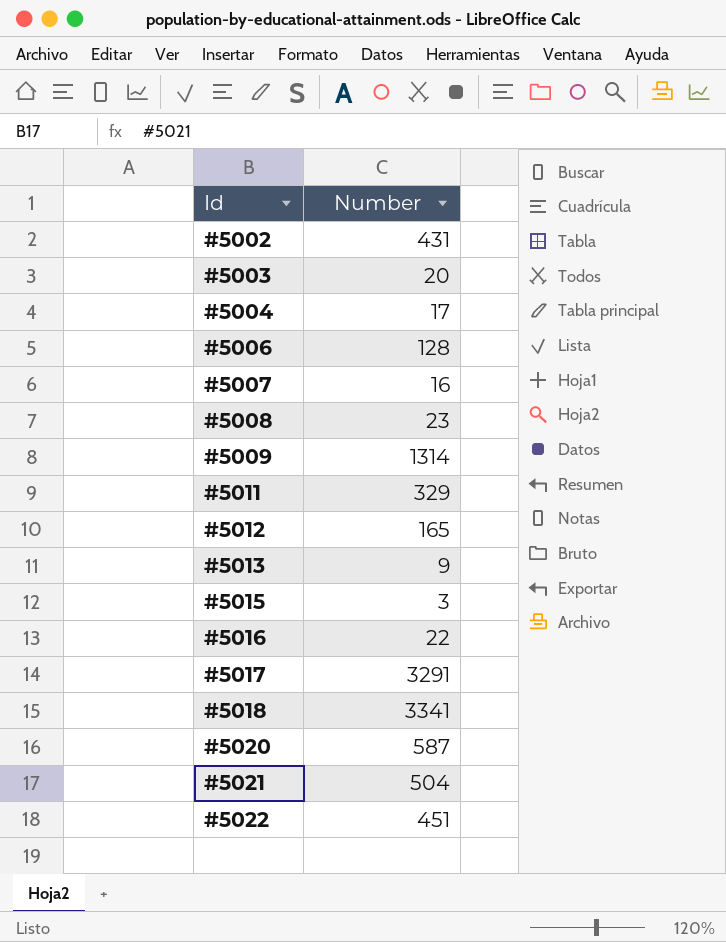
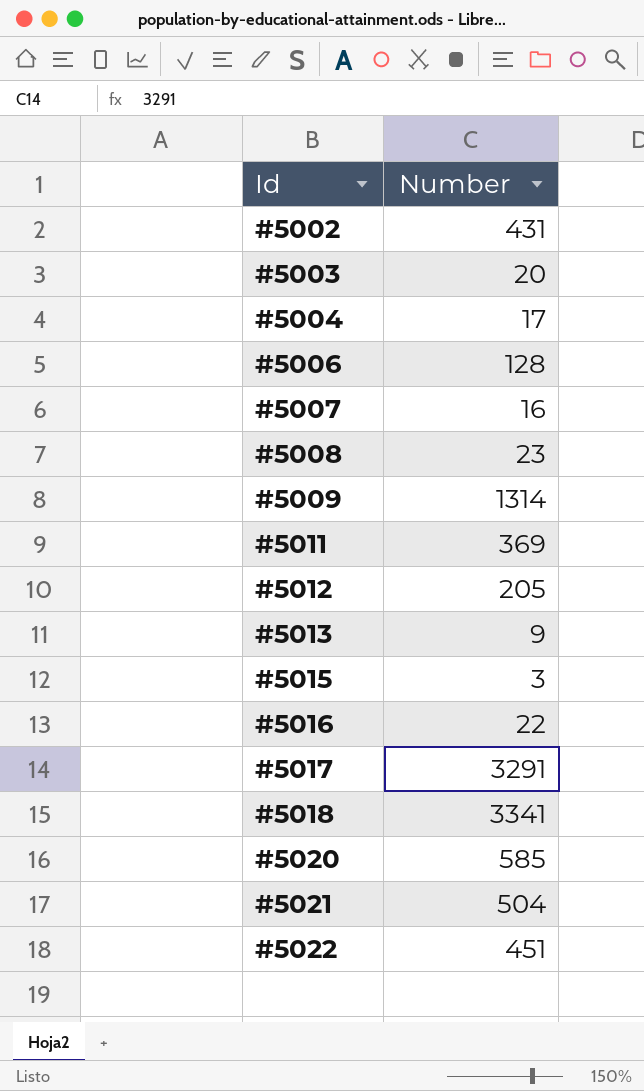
#5011 | Number: 329 -> 369
#5012 | Number: 165 -> 205
#5020 | Number: 587 -> 585

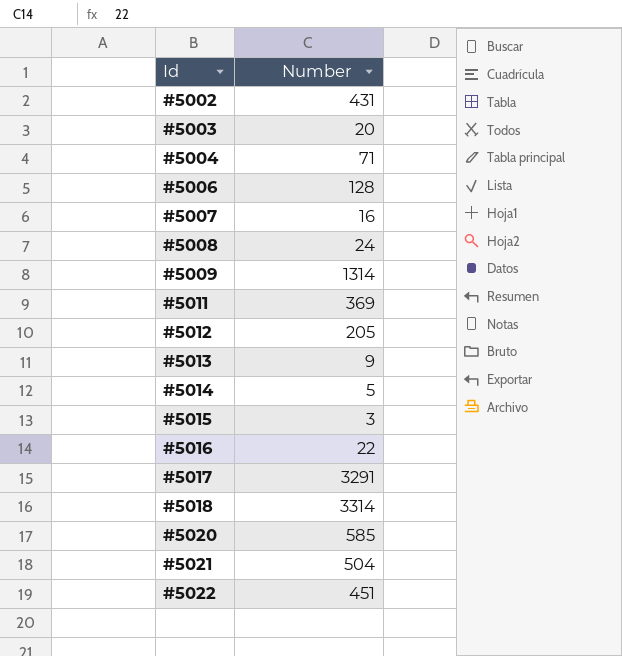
#5004 | Number: 17 -> 71
#5008 | Number: 23 -> 24
row #5014: none -> 5
#5018 | Number: 3341 -> 3314

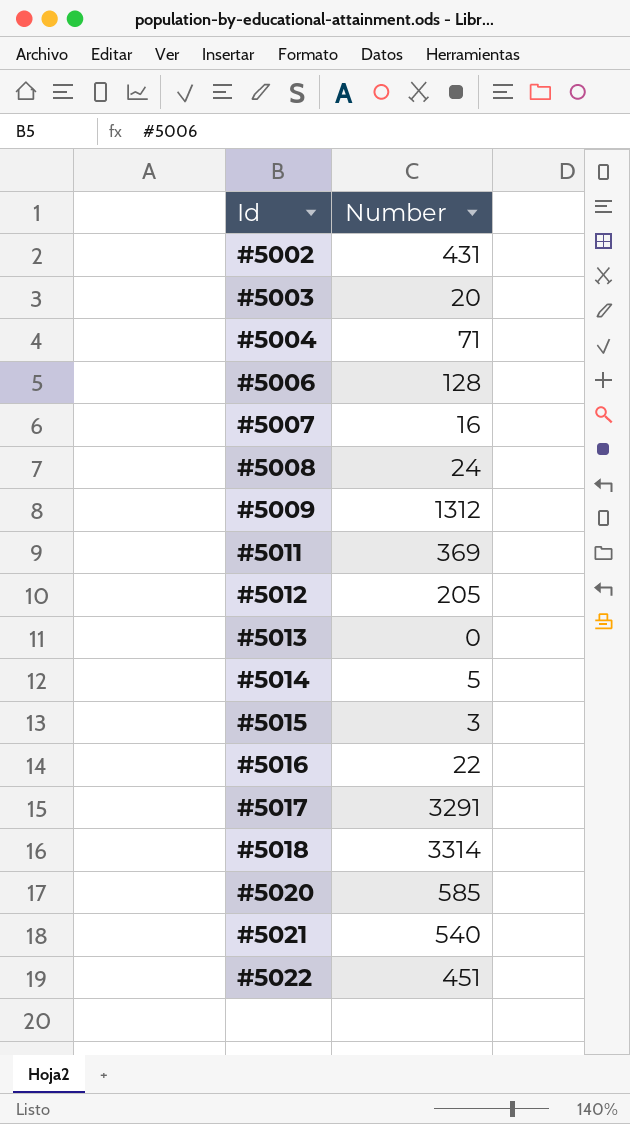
#5009 | Number: 1314 -> 1312
#5013 | Number: 9 -> 0
#5021 | Number: 504 -> 540

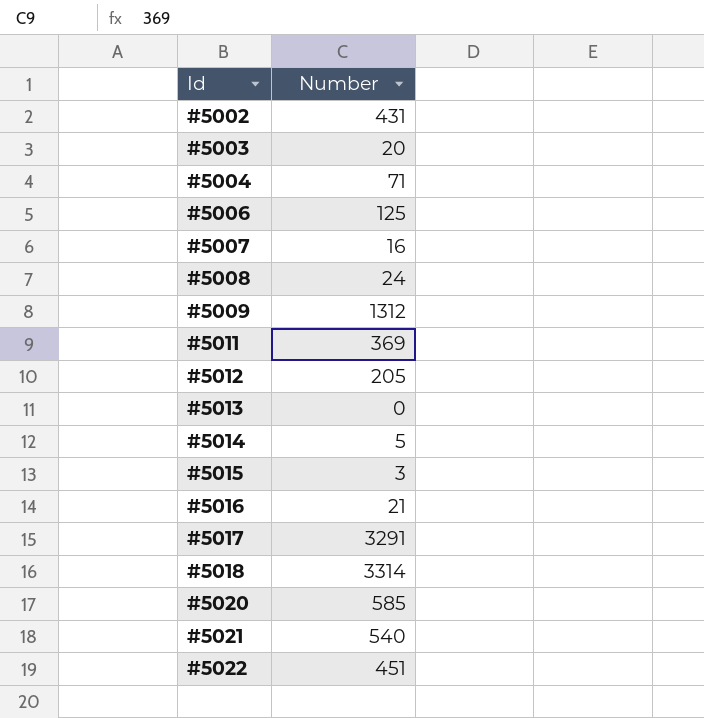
#5006 | Number: 128 -> 125
#5016 | Number: 22 -> 21

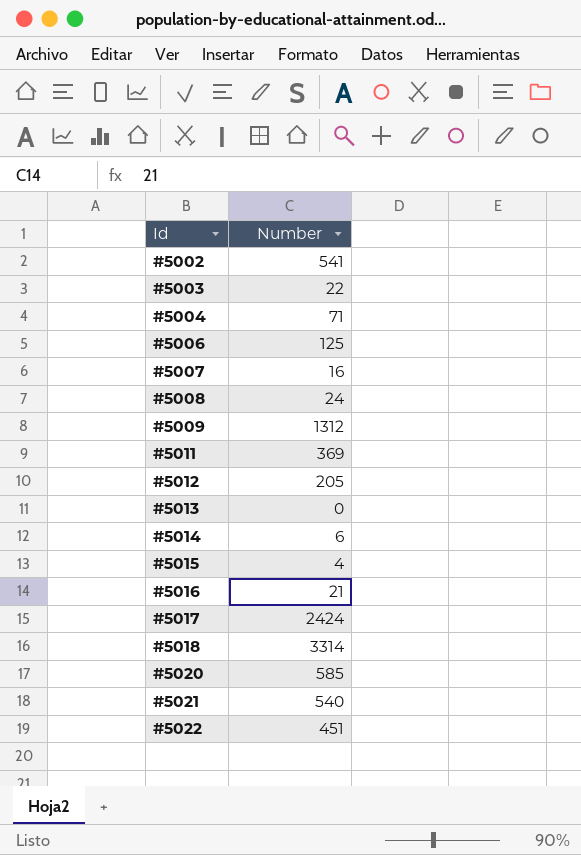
#5002 | Number: 431 -> 541
#5003 | Number: 20 -> 22
#5014 | Number: 5 -> 6
#5015 | Number: 3 -> 4
#5017 | Number: 3291 -> 2424

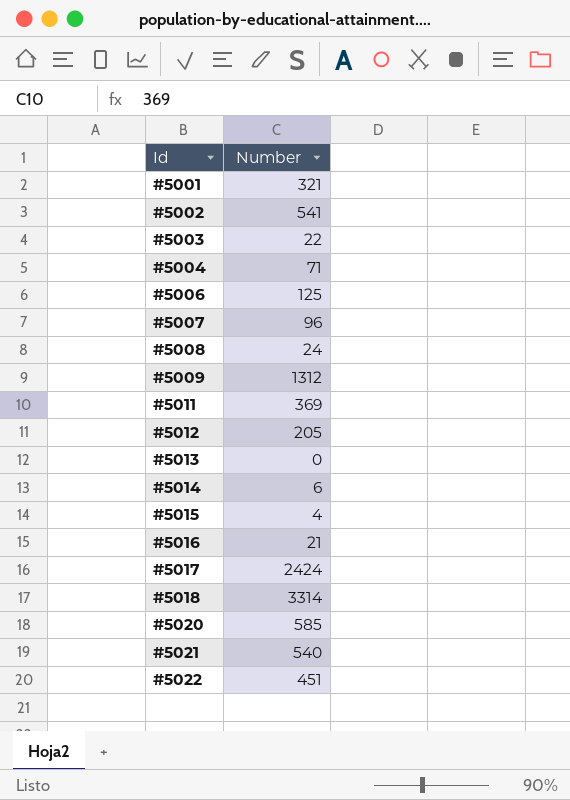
row #5001: none -> 321
#5007 | Number: 16 -> 96

